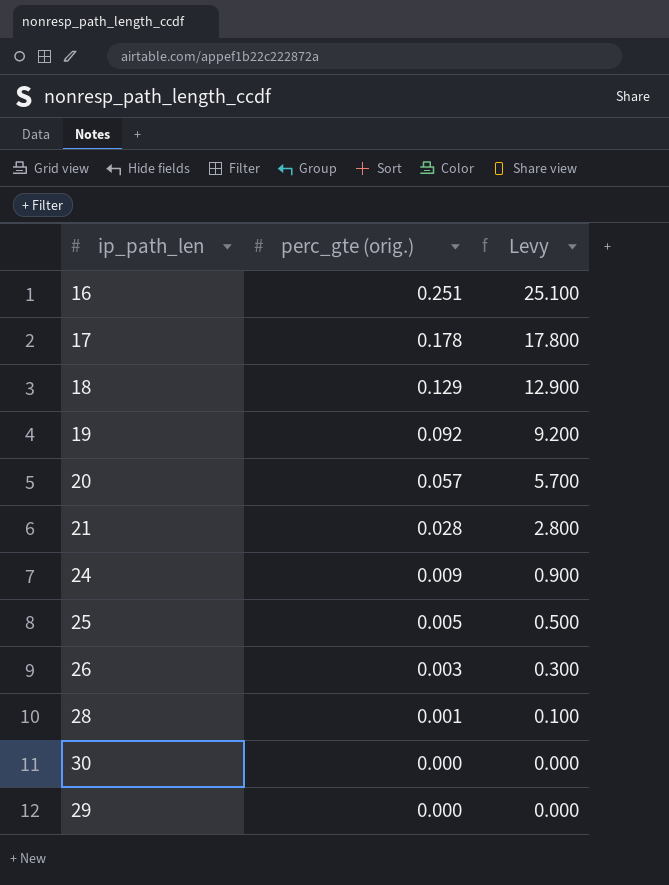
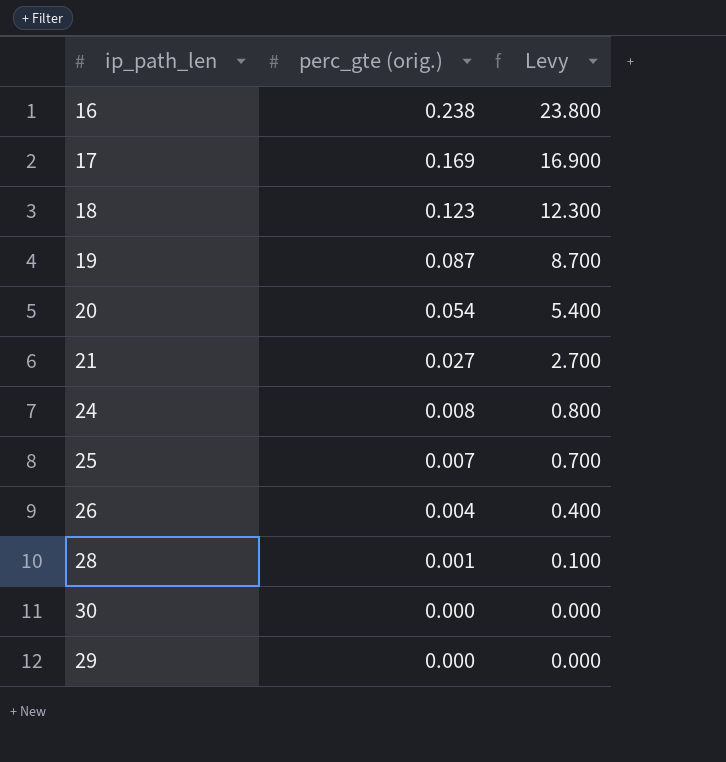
16 | perc_gte (orig.): 0.251 -> 0.238
16 | Levy: 25.100 -> 23.800
17 | perc_gte (orig.): 0.178 -> 0.169
17 | Levy: 17.800 -> 16.900
18 | perc_gte (orig.): 0.129 -> 0.123
18 | Levy: 12.900 -> 12.300
19 | perc_gte (orig.): 0.092 -> 0.087
19 | Levy: 9.200 -> 8.700
20 | perc_gte (orig.): 0.057 -> 0.054
20 | Levy: 5.700 -> 5.400
21 | perc_gte (orig.): 0.028 -> 0.027
21 | Levy: 2.800 -> 2.700
24 | perc_gte (orig.): 0.009 -> 0.008
24 | Levy: 0.900 -> 0.800
25 | perc_gte (orig.): 0.005 -> 0.007
25 | Levy: 0.500 -> 0.700
26 | perc_gte (orig.): 0.003 -> 0.004
26 | Levy: 0.300 -> 0.400

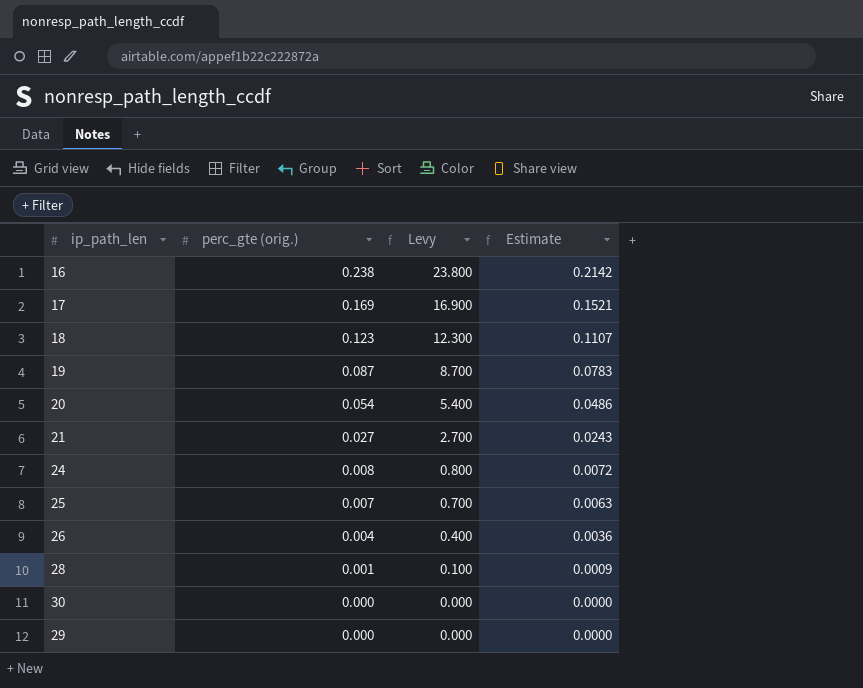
column Estimate | formula: none -> [perc_gte (orig.)] * 0.9

